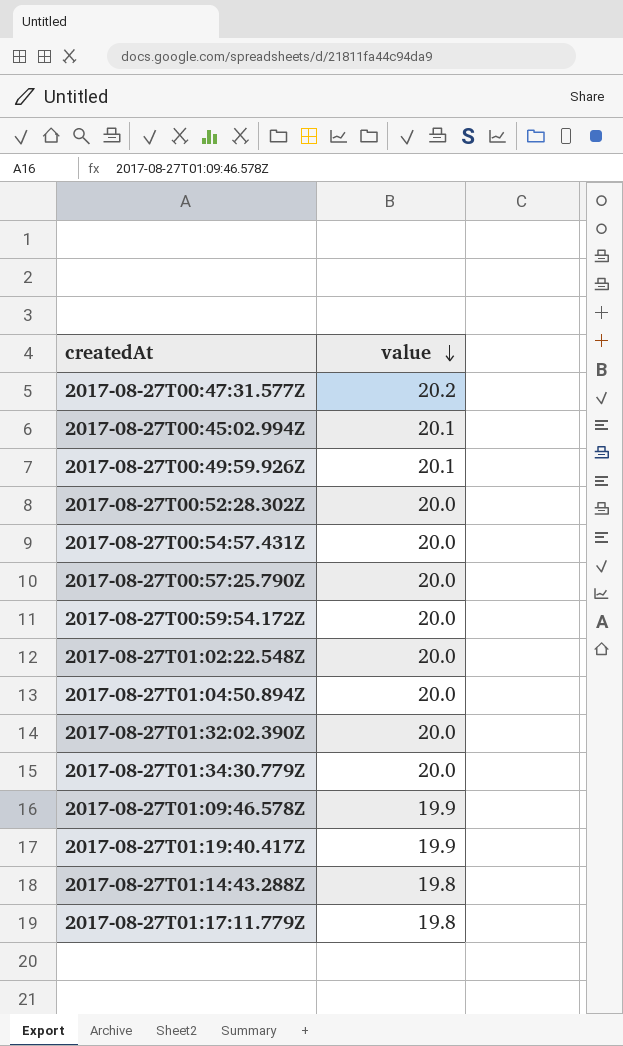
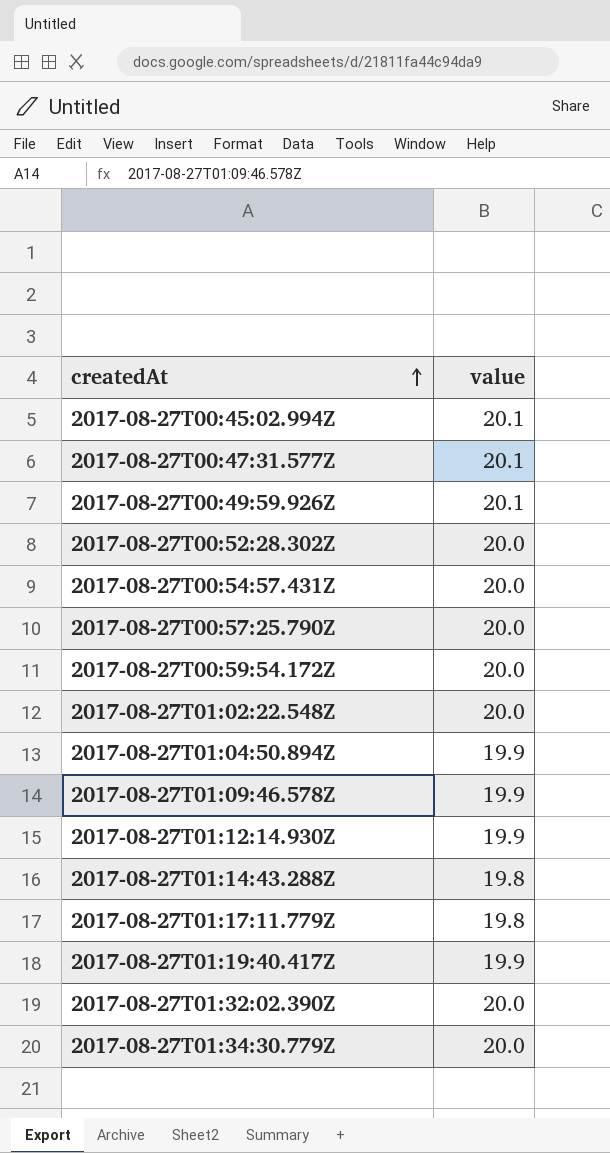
row order: value descending -> createdAt ascending
2017-08-27T00:47:31.577Z | value: 20.2 -> 20.1
2017-08-27T01:04:50.894Z | value: 20.0 -> 19.9
row 2017-08-27T01:12:14.930Z: none -> 19.9

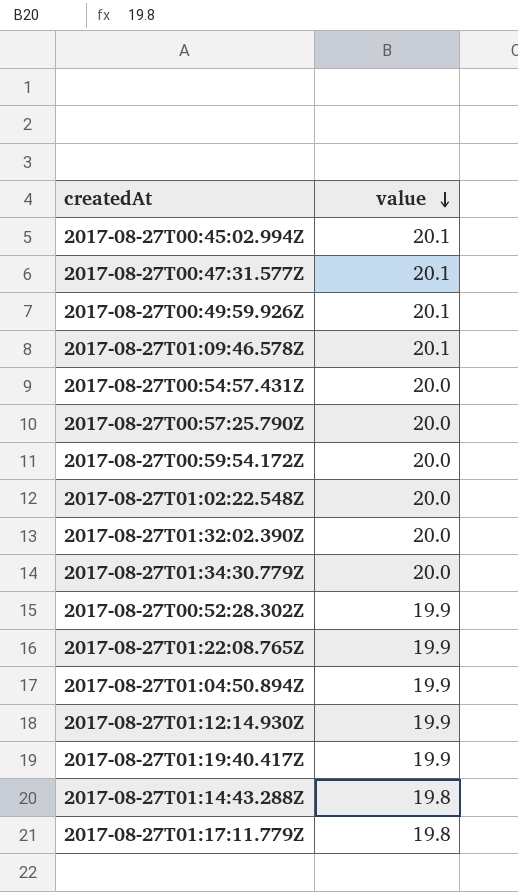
row order: createdAt ascending -> value descending
2017-08-27T01:09:46.578Z | value: 19.9 -> 20.1
2017-08-27T00:52:28.302Z | value: 20.0 -> 19.9
row 2017-08-27T01:22:08.765Z: none -> 19.9

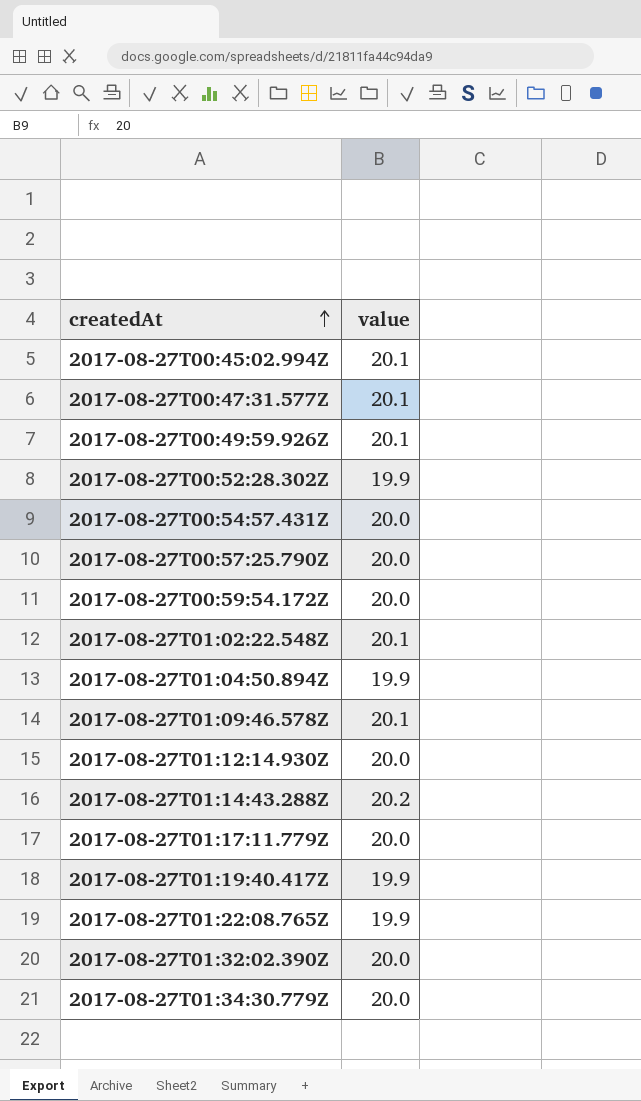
row order: value descending -> createdAt ascending
2017-08-27T01:02:22.548Z | value: 20.0 -> 20.1
2017-08-27T01:12:14.930Z | value: 19.9 -> 20.0
2017-08-27T01:14:43.288Z | value: 19.8 -> 20.2
2017-08-27T01:17:11.779Z | value: 19.8 -> 20.0

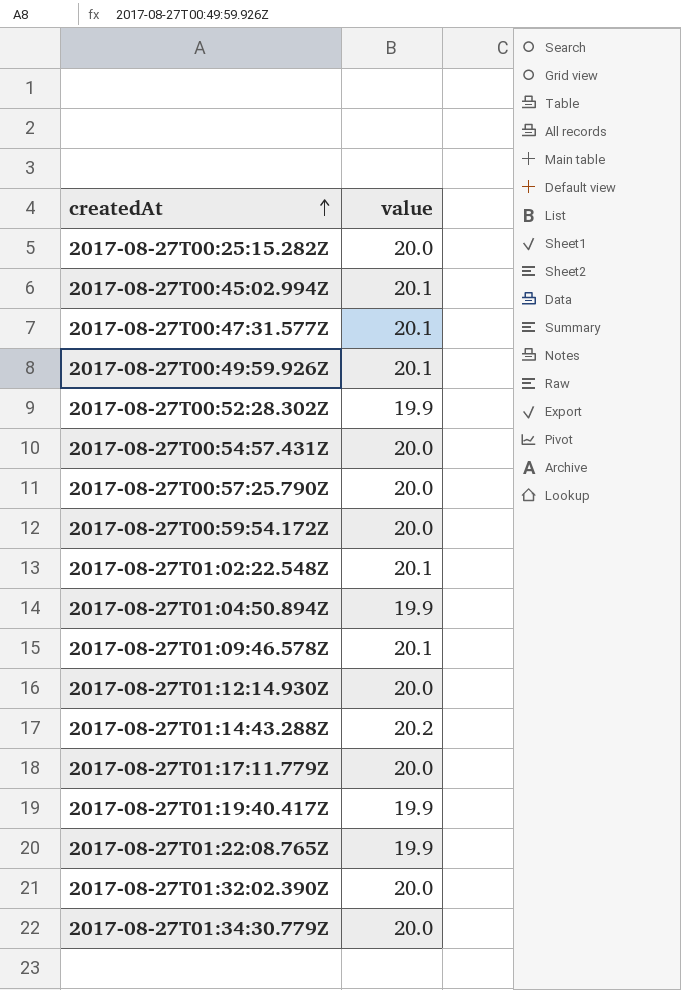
row 2017-08-27T00:25:15.282Z: none -> 20.0

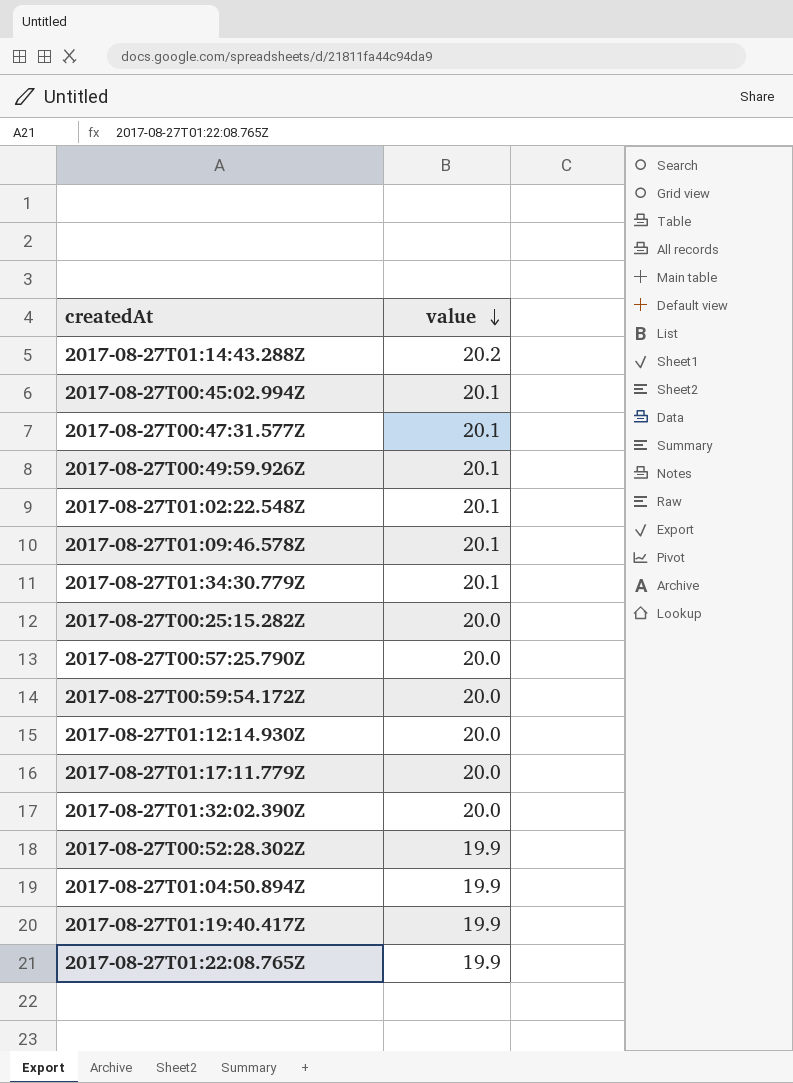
row order: createdAt ascending -> value descending
row 2017-08-27T00:54:57.431Z: 20.0 -> none
2017-08-27T01:34:30.779Z | value: 20.0 -> 20.1

